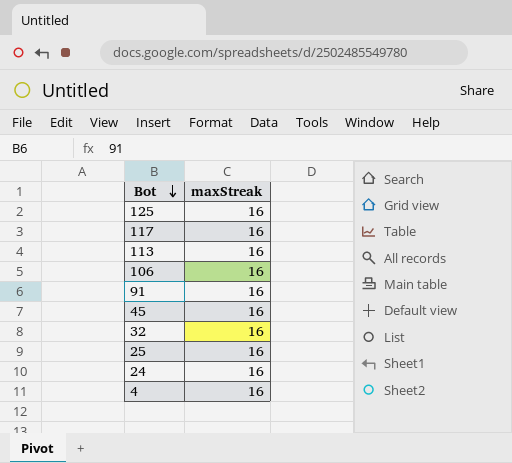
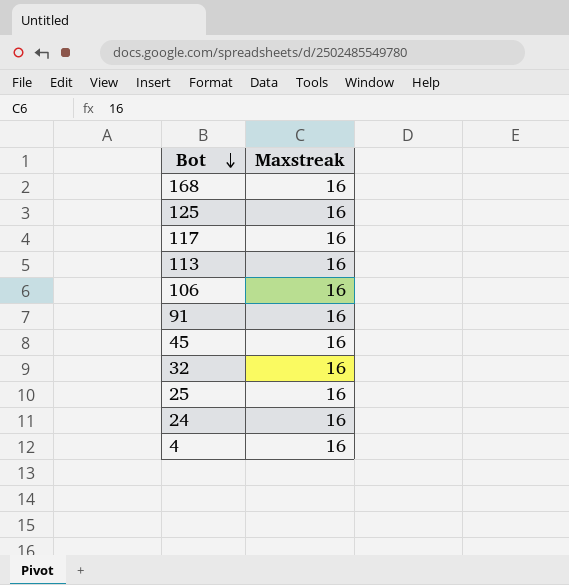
column name: maxStreak -> Maxstreak
row 168: none -> 16

